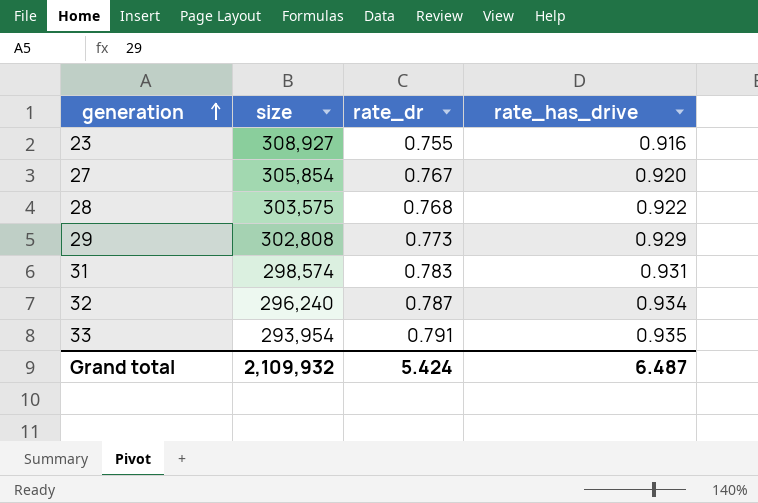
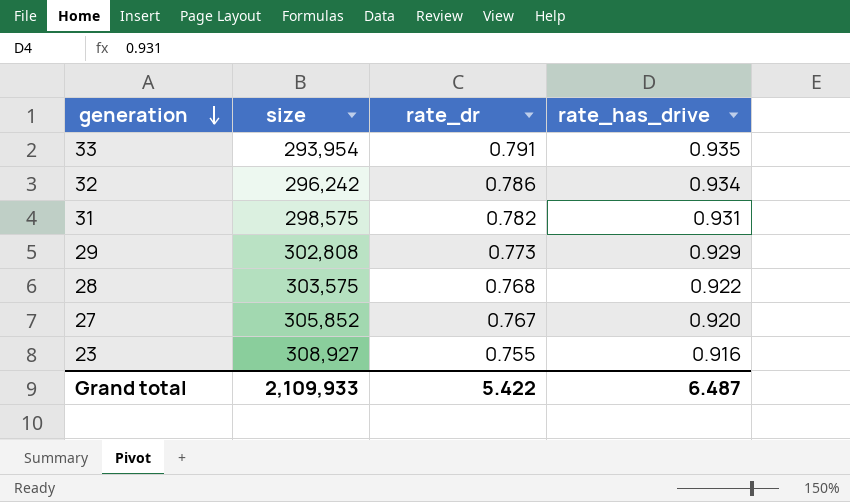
row order: generation ascending -> generation descending
32 | size: 296,240 -> 296,242
32 | rate_dr: 0.787 -> 0.786
31 | size: 298,574 -> 298,575
31 | rate_dr: 0.783 -> 0.782
27 | size: 305,854 -> 305,852
Grand total | size: 2,109,932 -> 2,109,933
Grand total | rate_dr: 5.424 -> 5.422

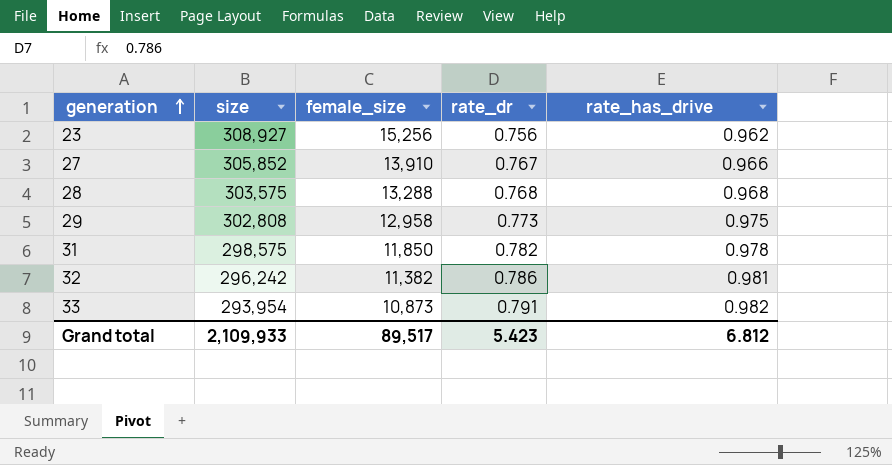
row order: generation descending -> generation ascending
column female_size | position: none -> 3
23 | rate_dr: 0.755 -> 0.756
23 | rate_has_drive: 0.916 -> 0.962
27 | rate_has_drive: 0.920 -> 0.966
28 | rate_has_drive: 0.922 -> 0.968
29 | rate_has_drive: 0.929 -> 0.975
31 | rate_has_drive: 0.931 -> 0.978
32 | rate_has_drive: 0.934 -> 0.981
33 | rate_has_drive: 0.935 -> 0.982
Grand total | rate_dr: 5.422 -> 5.423
Grand total | rate_has_drive: 6.487 -> 6.812

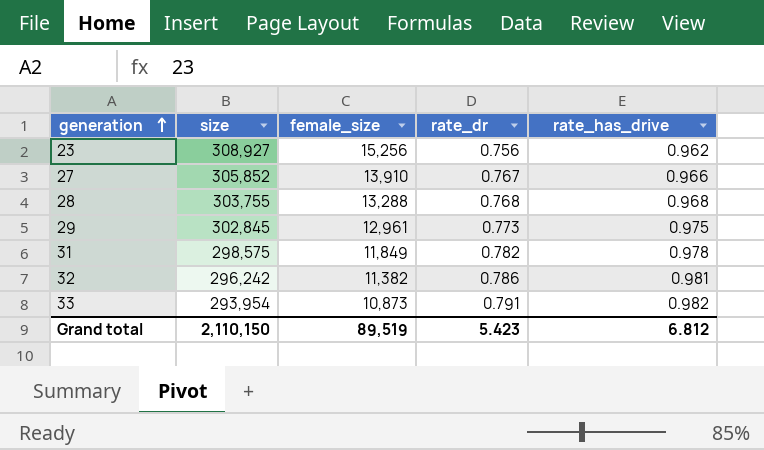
28 | size: 303,575 -> 303,755
29 | size: 302,808 -> 302,845
29 | female_size: 12,958 -> 12,961
31 | female_size: 11,850 -> 11,849
Grand total | size: 2,109,933 -> 2,110,150
Grand total | female_size: 89,517 -> 89,519

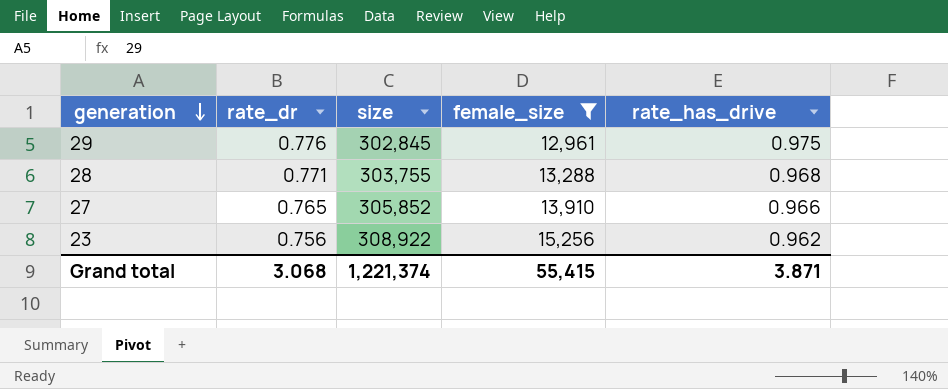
filter: none -> female_size >= 12,961
row order: generation ascending -> generation descending
column rate_dr | position: 4 -> 2
29 | rate_dr: 0.773 -> 0.776
28 | rate_dr: 0.768 -> 0.771
27 | rate_dr: 0.767 -> 0.765
23 | size: 308,927 -> 308,922
Grand total | rate_dr: 5.423 -> 3.068
Grand total | size: 2,110,150 -> 1,221,374
Grand total | female_size: 89,519 -> 55,415
Grand total | rate_has_drive: 6.812 -> 3.871

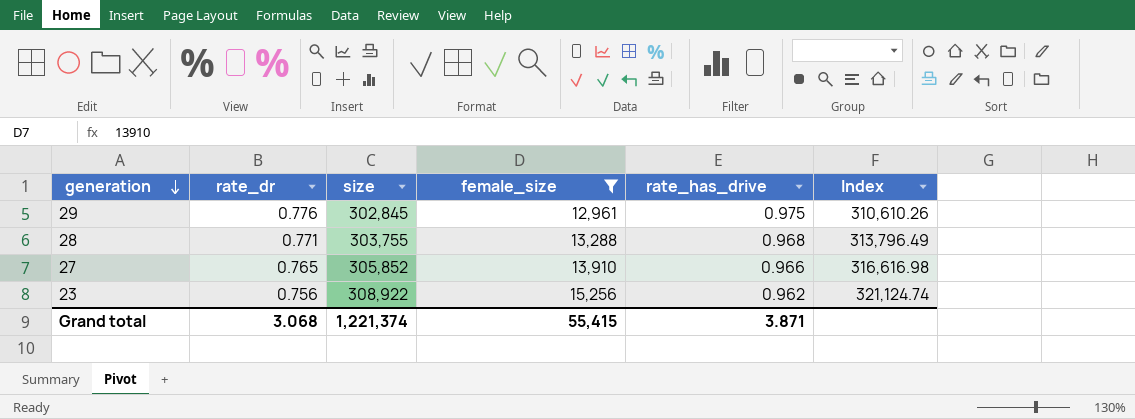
column Index | formula: none -> [size] / [rate_has_drive]

